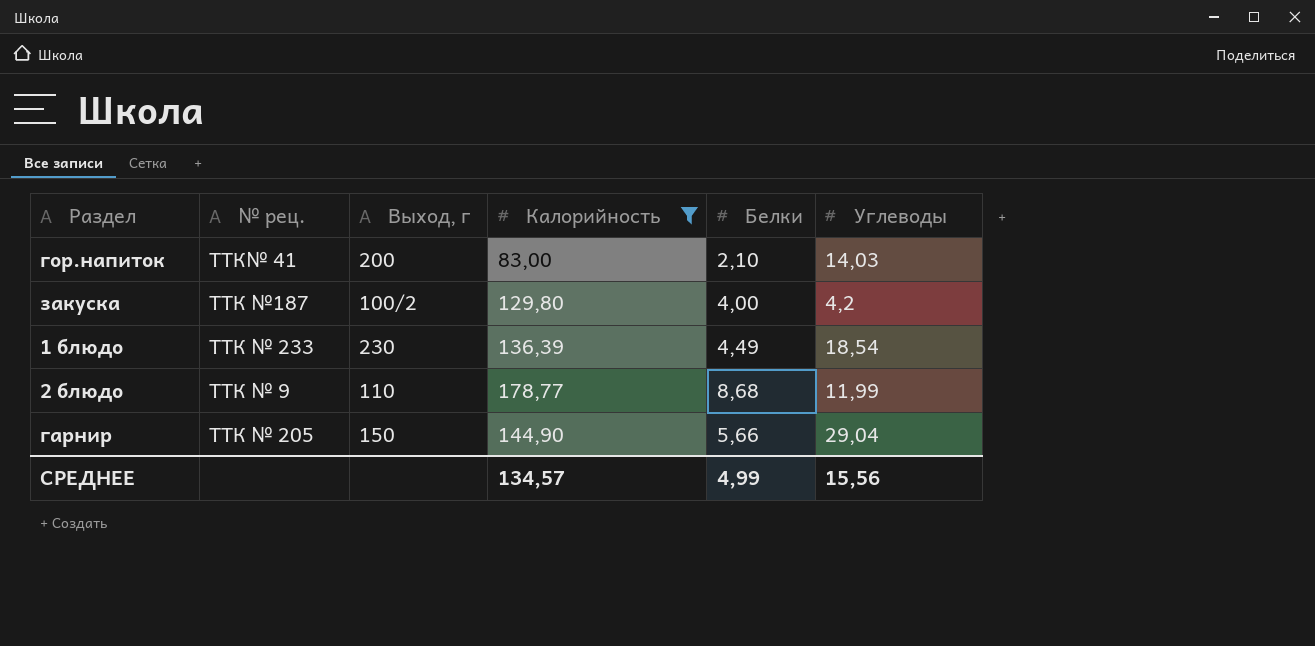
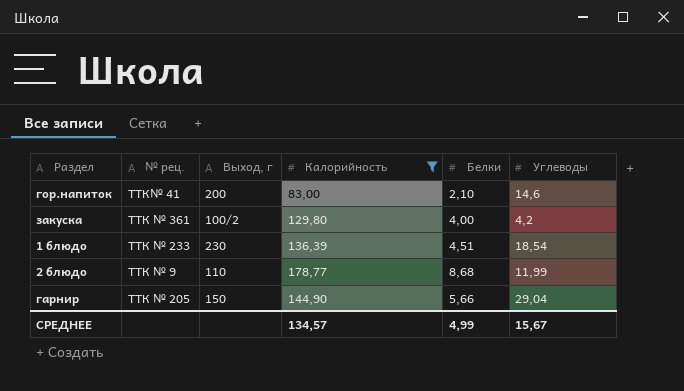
гор.напиток | Углеводы: 14,03 -> 14,6
закуска | № рец.: ТТК №187 -> ТТК № 361
1 блюдо | Белки: 4,49 -> 4,51
СРЕДНЕЕ | Углеводы: 15,56 -> 15,67

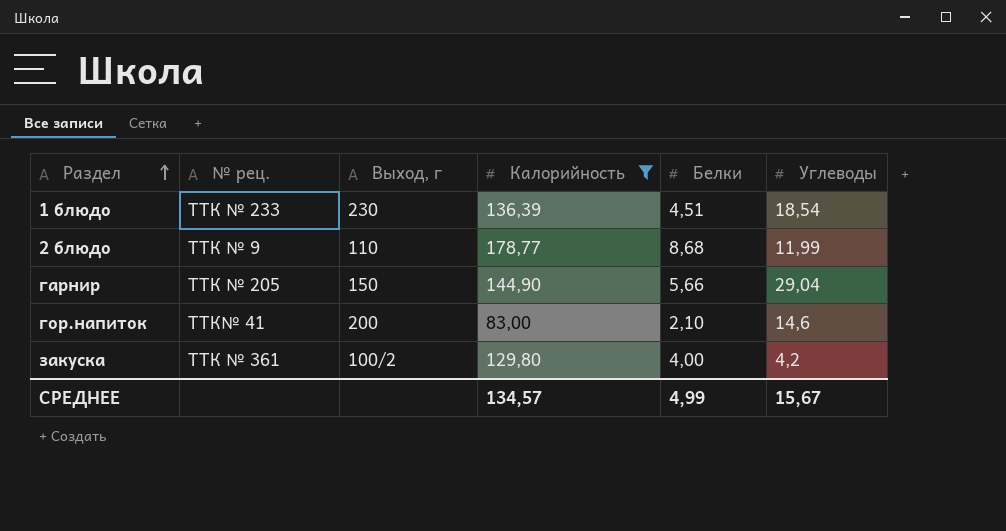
row order: none -> Раздел ascending

